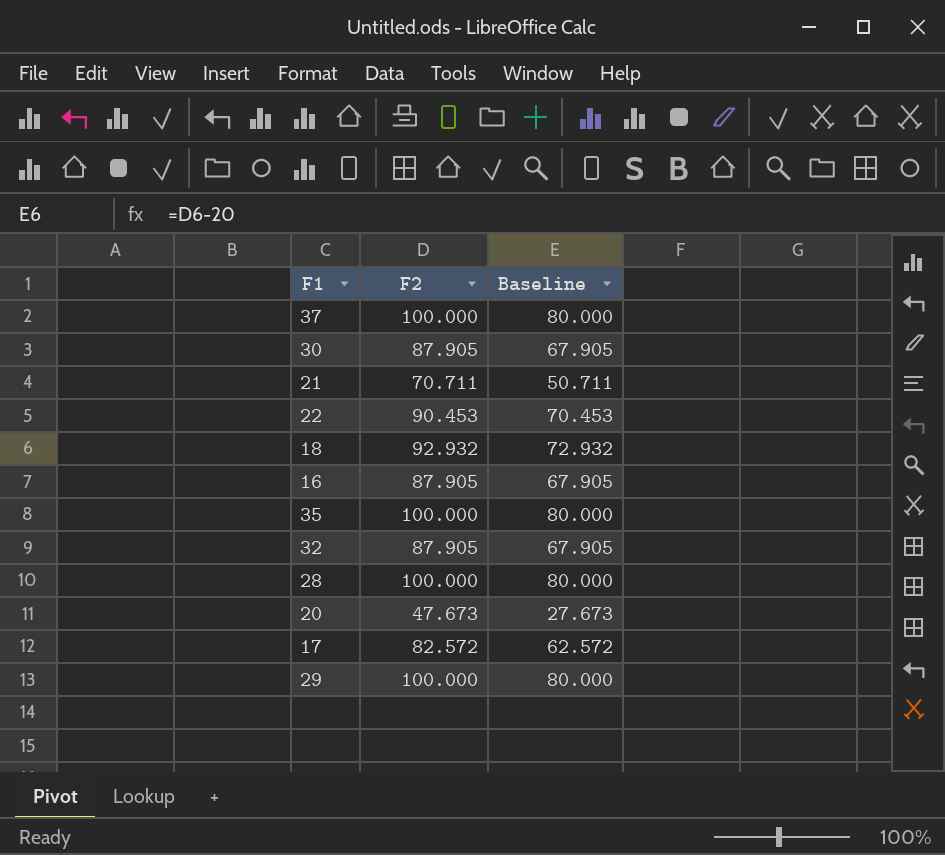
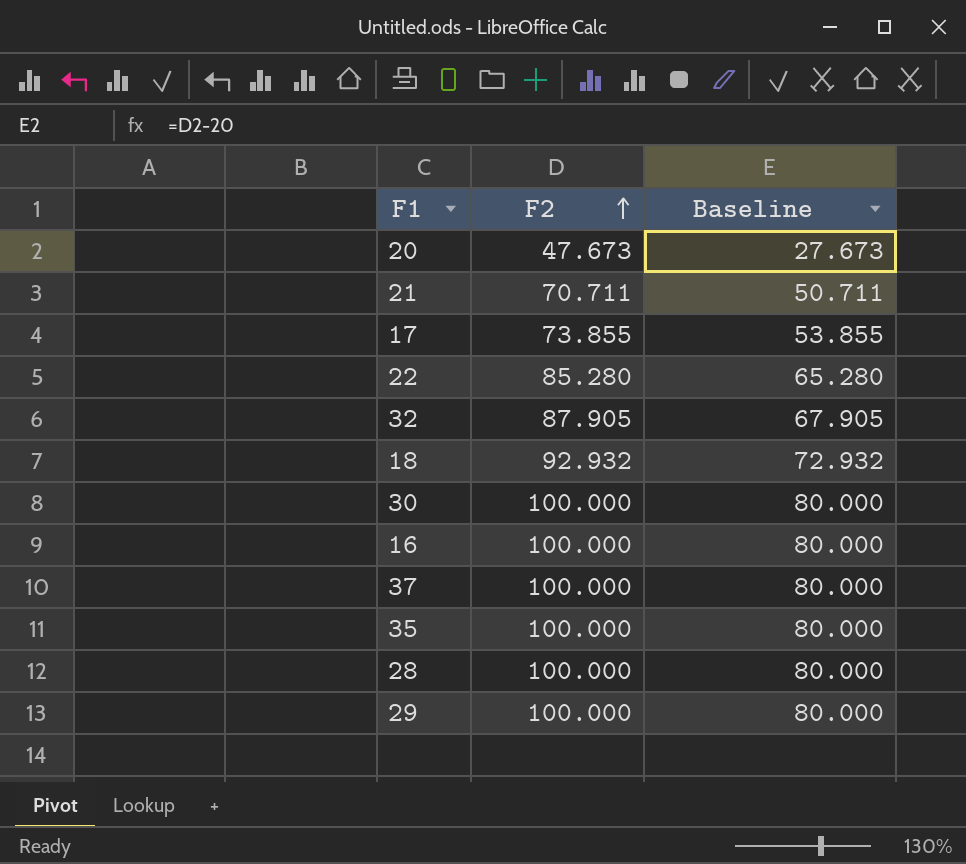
row order: none -> F2 ascending
17 | F2: 82.572 -> 73.855
17 | Baseline: 62.572 -> 53.855
22 | F2: 90.453 -> 85.280
22 | Baseline: 70.453 -> 65.280
30 | F2: 87.905 -> 100.000
30 | Baseline: 67.905 -> 80.000
16 | F2: 87.905 -> 100.000
16 | Baseline: 67.905 -> 80.000

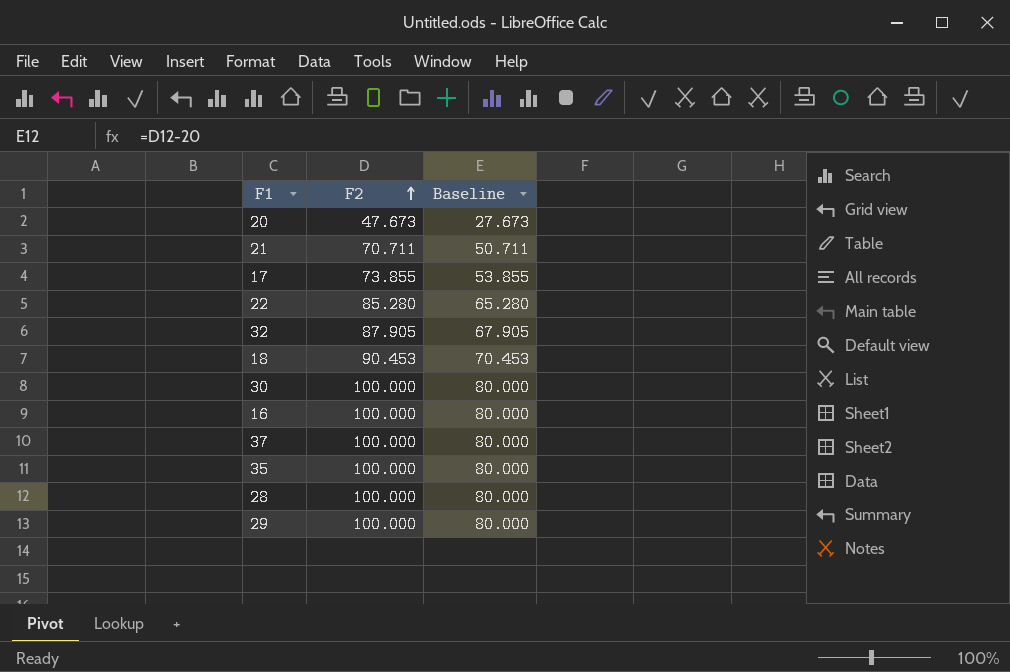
18 | F2: 92.932 -> 90.453
18 | Baseline: 72.932 -> 70.453

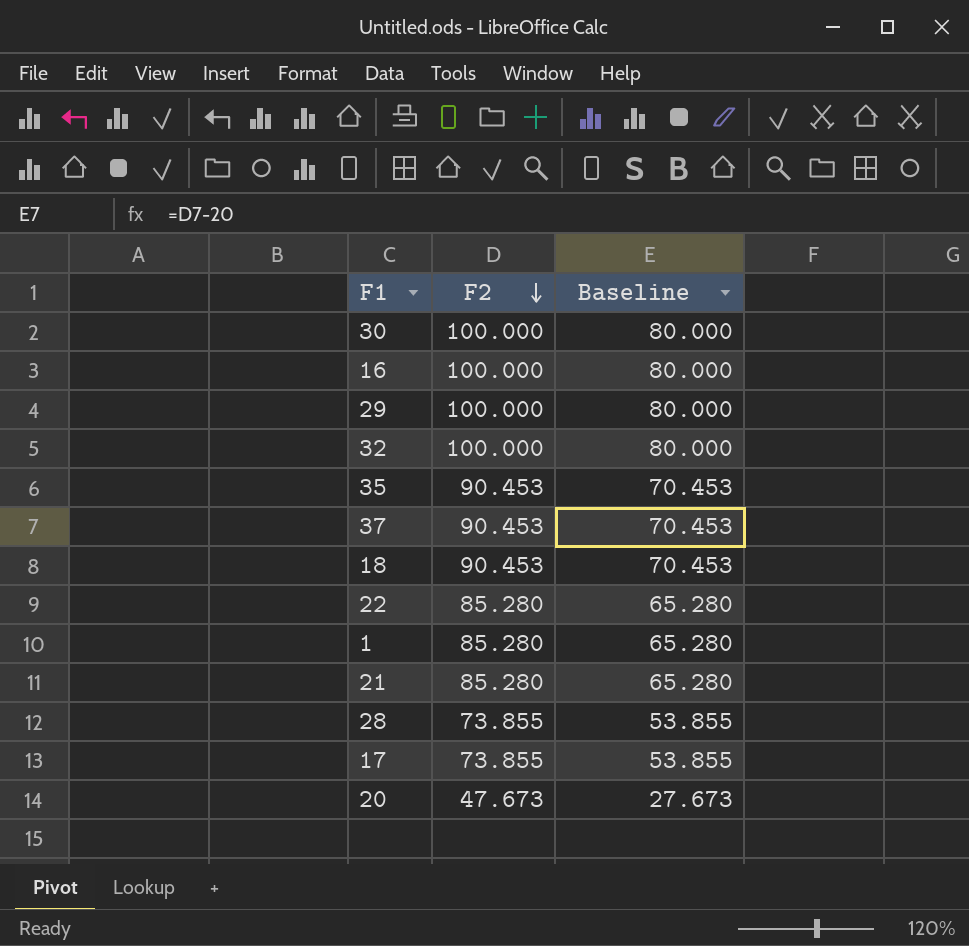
row order: F2 ascending -> F2 descending
32 | F2: 87.905 -> 100.000
32 | Baseline: 67.905 -> 80.000
35 | F2: 100.000 -> 90.453
35 | Baseline: 80.000 -> 70.453
37 | F2: 100.000 -> 90.453
37 | Baseline: 80.000 -> 70.453
row 1: none -> 85.280 | 65.280
21 | F2: 70.711 -> 85.280
21 | Baseline: 50.711 -> 65.280
28 | F2: 100.000 -> 73.855
28 | Baseline: 80.000 -> 53.855

